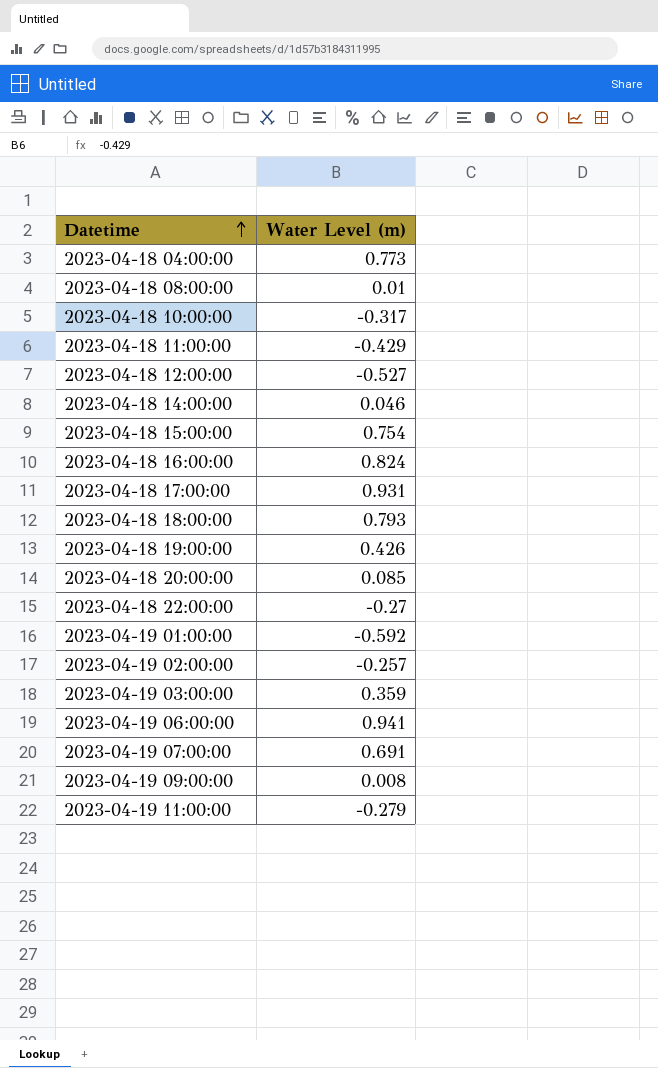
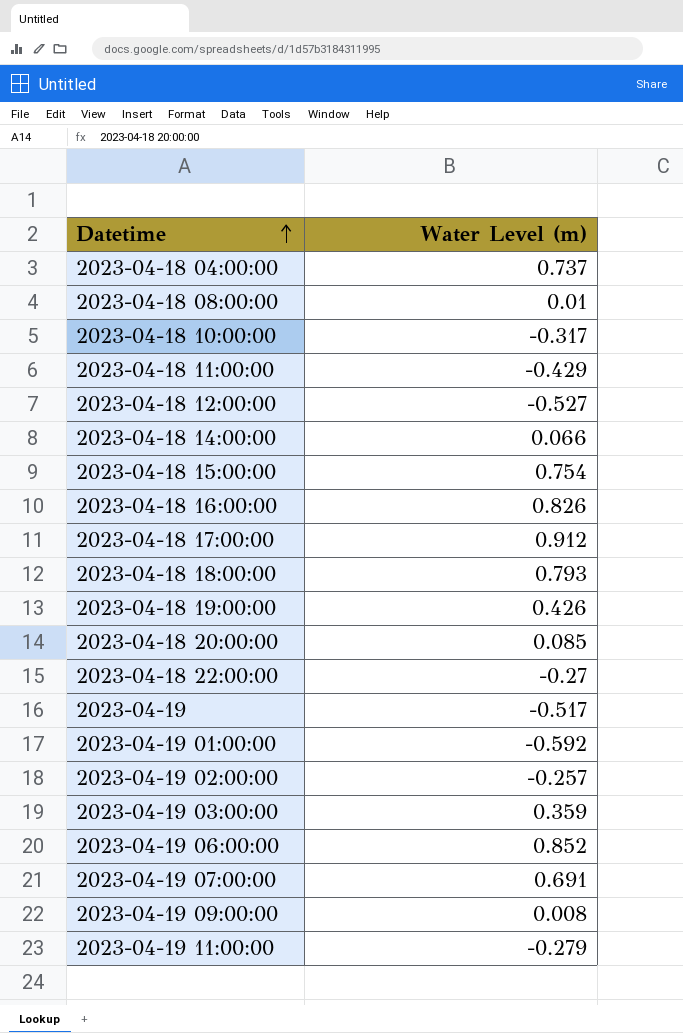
2023-04-18 04:00:00 | Water Level (m): 0.773 -> 0.737
2023-04-18 14:00:00 | Water Level (m): 0.046 -> 0.066
2023-04-18 16:00:00 | Water Level (m): 0.824 -> 0.826
2023-04-18 17:00:00 | Water Level (m): 0.931 -> 0.912
row 2023-04-19: none -> -0.517
2023-04-19 06:00:00 | Water Level (m): 0.941 -> 0.852

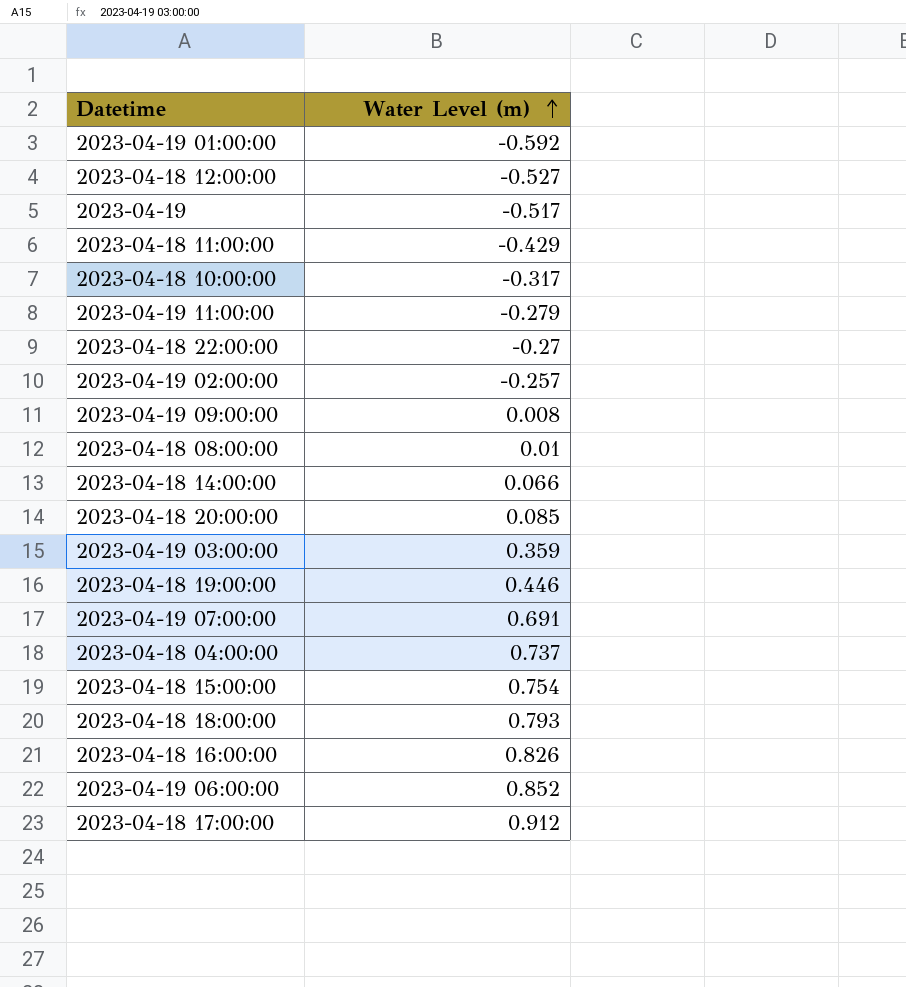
row order: Datetime ascending -> Water Level (m) ascending
2023-04-18 19:00:00 | Water Level (m): 0.426 -> 0.446

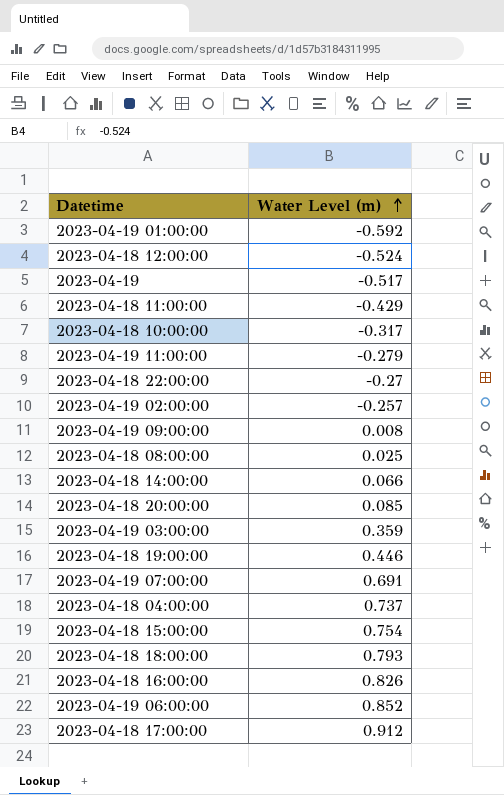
2023-04-18 12:00:00 | Water Level (m): -0.527 -> -0.524
2023-04-18 08:00:00 | Water Level (m): 0.01 -> 0.025

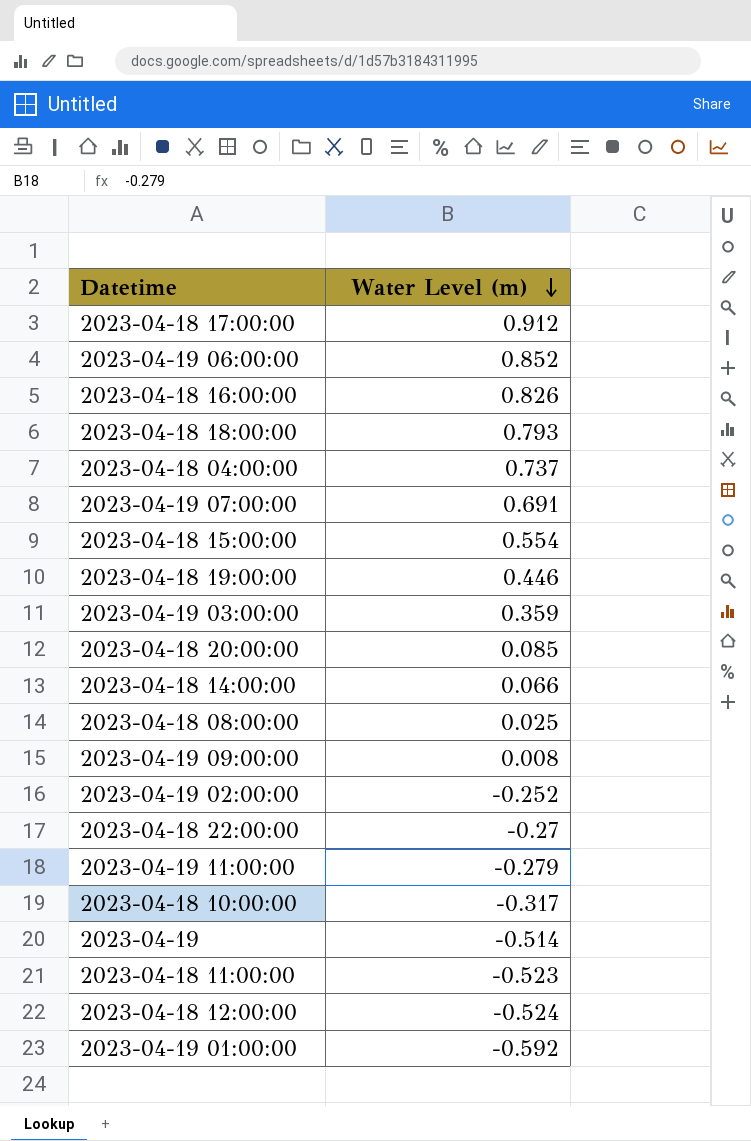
row order: Water Level (m) ascending -> Water Level (m) descending
2023-04-18 15:00:00 | Water Level (m): 0.754 -> 0.554
2023-04-19 02:00:00 | Water Level (m): -0.257 -> -0.252
2023-04-19 | Water Level (m): -0.517 -> -0.514
2023-04-18 11:00:00 | Water Level (m): -0.429 -> -0.523

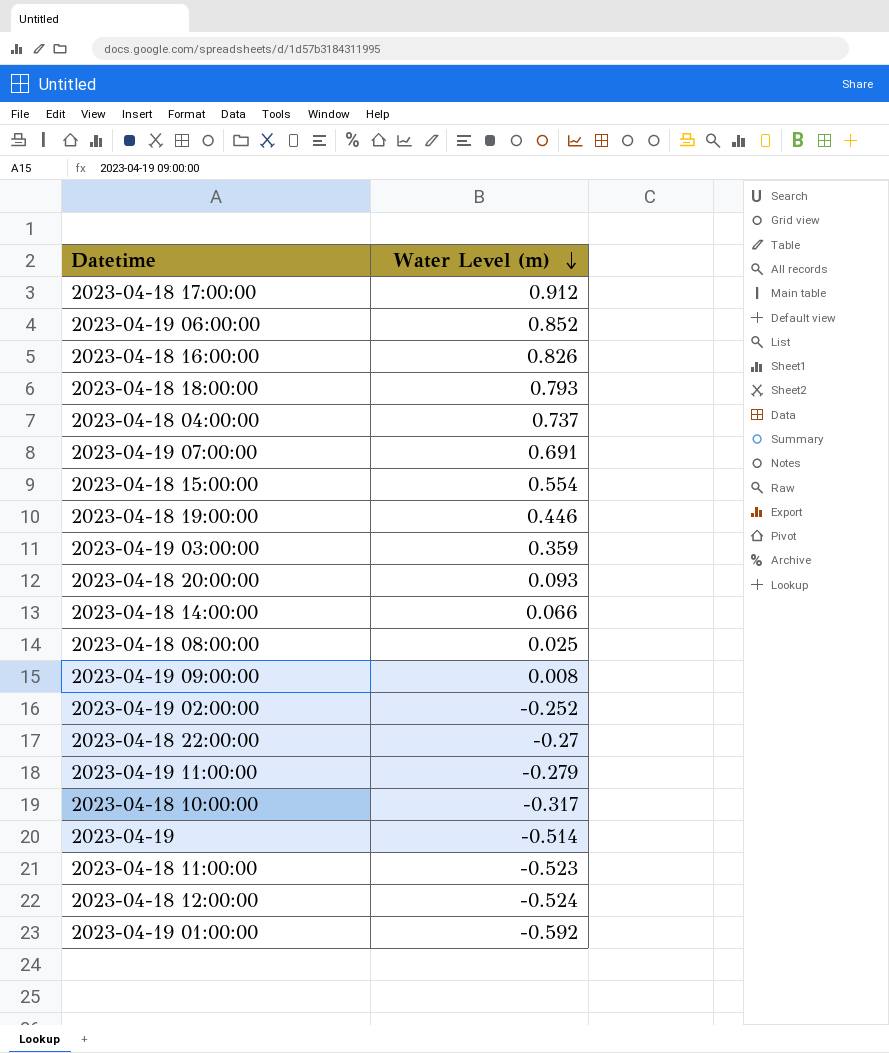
2023-04-18 20:00:00 | Water Level (m): 0.085 -> 0.093

